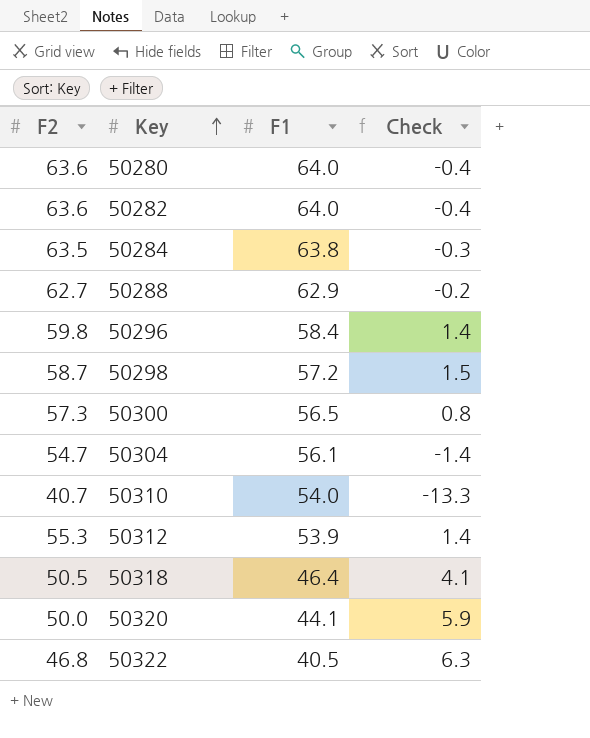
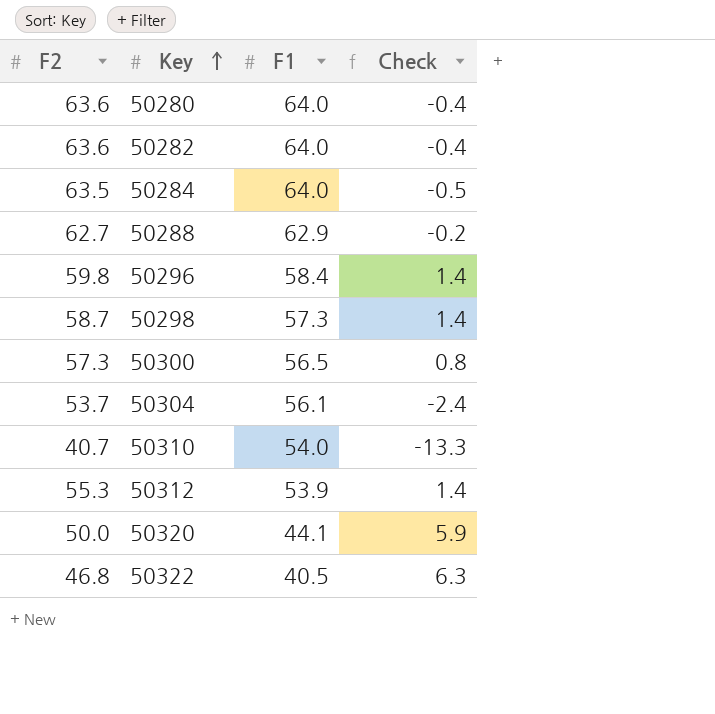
row 50318: 50.5 | 46.4 | 4.1 -> none
50284 | F1: 63.8 -> 64.0
50284 | Check: -0.3 -> -0.5
50298 | F1: 57.2 -> 57.3
50298 | Check: 1.5 -> 1.4
50304 | F2: 54.7 -> 53.7
50304 | Check: -1.4 -> -2.4

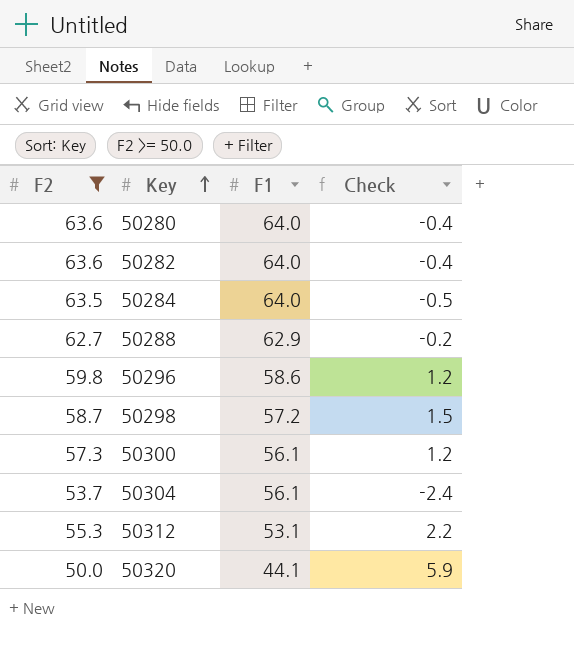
filter: none -> F2 >= 50.0
50296 | F1: 58.4 -> 58.6
50296 | Check: 1.4 -> 1.2
50298 | F1: 57.3 -> 57.2
50298 | Check: 1.4 -> 1.5
50300 | F1: 56.5 -> 56.1
50300 | Check: 0.8 -> 1.2
50312 | F1: 53.9 -> 53.1
50312 | Check: 1.4 -> 2.2

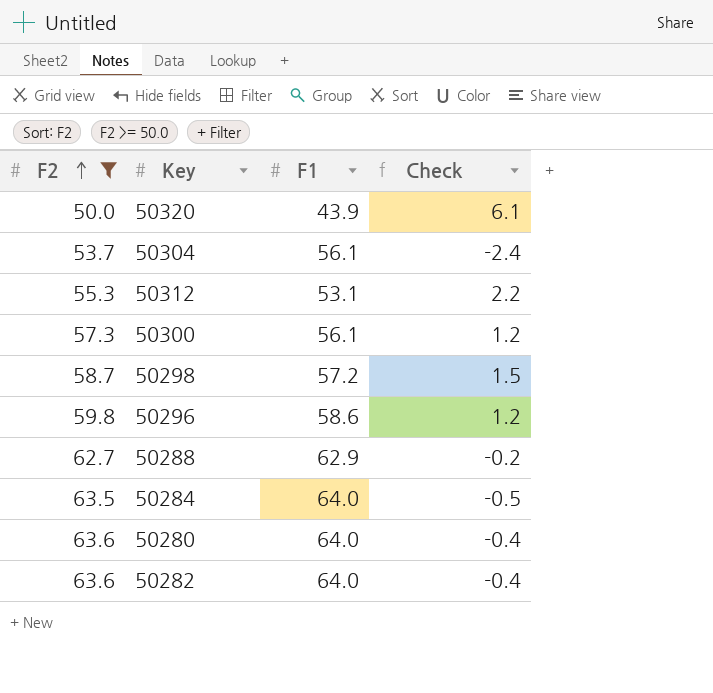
row order: Key ascending -> F2 ascending
50320 | F1: 44.1 -> 43.9
50320 | Check: 5.9 -> 6.1

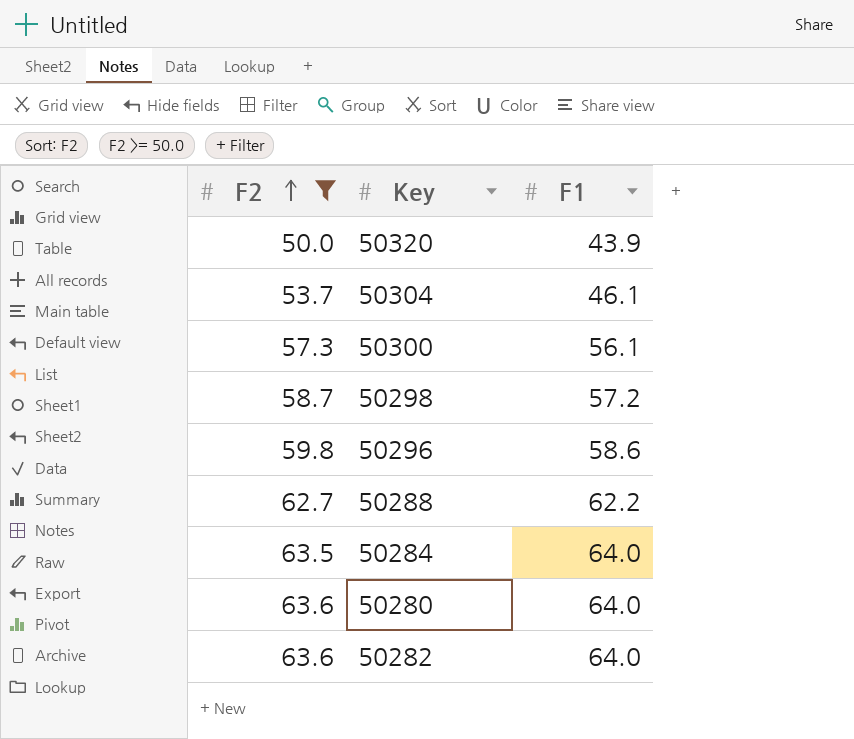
column Check | formula: [F2] - [F1] -> none
row 50312: 55.3 | 53.1 | 2.2 -> none
50304 | F1: 56.1 -> 46.1
50288 | F1: 62.9 -> 62.2

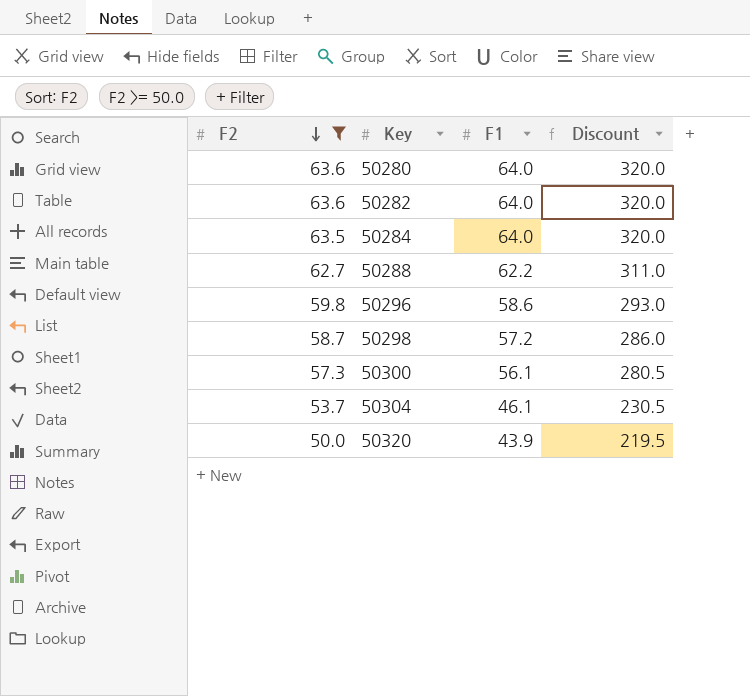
row order: F2 ascending -> F2 descending
column Discount | formula: none -> [F1] * 5

